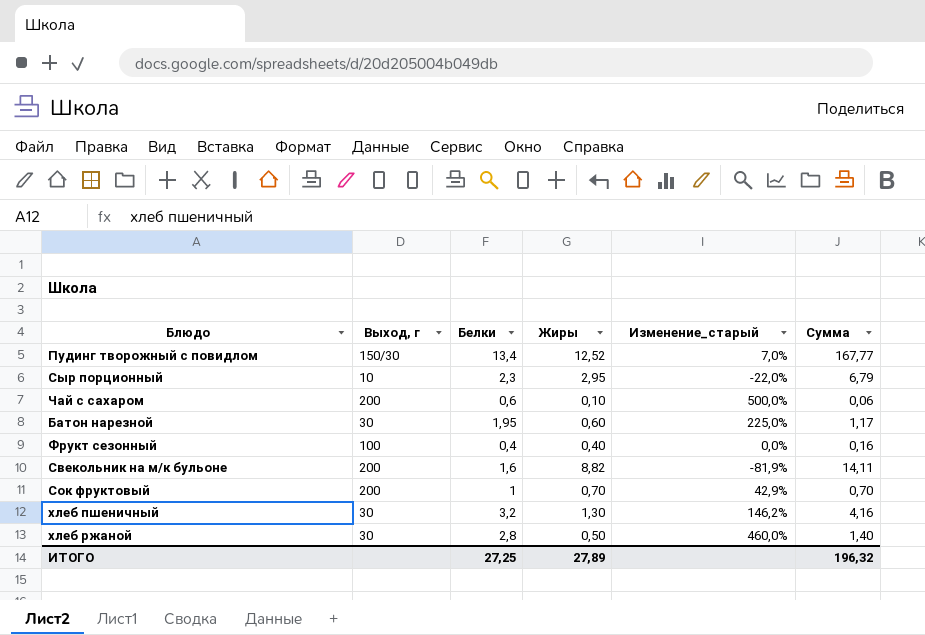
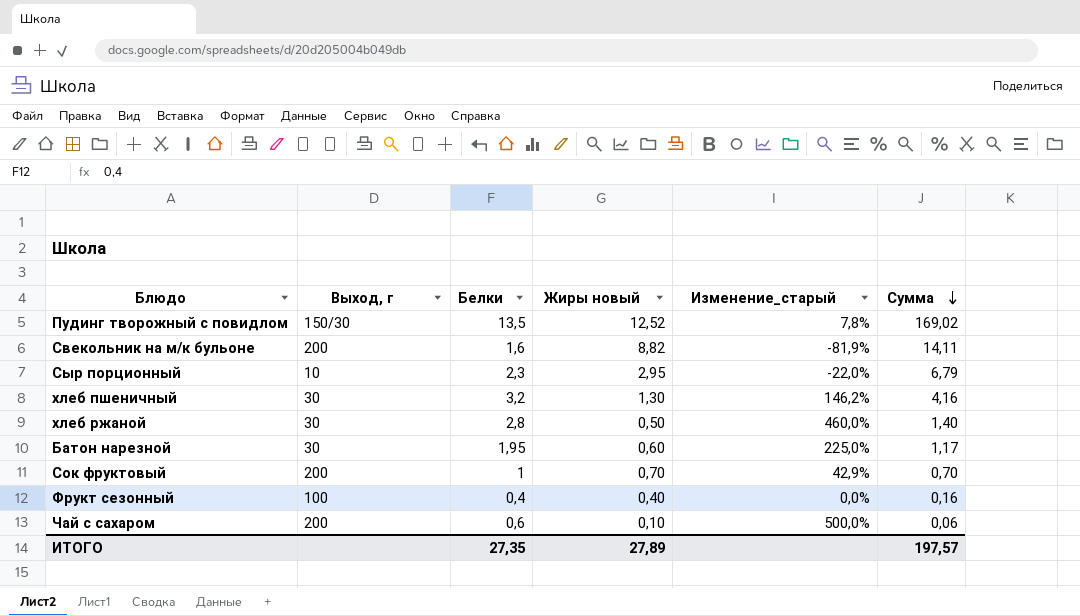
row order: none -> Сумма descending
column name: Жиры -> Жиры новый
Пудинг творожный с повидлом | Белки: 13,4 -> 13,5
Пудинг творожный с повидлом | Изменение_старый: 7,0% -> 7,8%
Пудинг творожный с повидлом | Сумма: 167,77 -> 169,02
ИТОГО | Белки: 27,25 -> 27,35
ИТОГО | Сумма: 196,32 -> 197,57

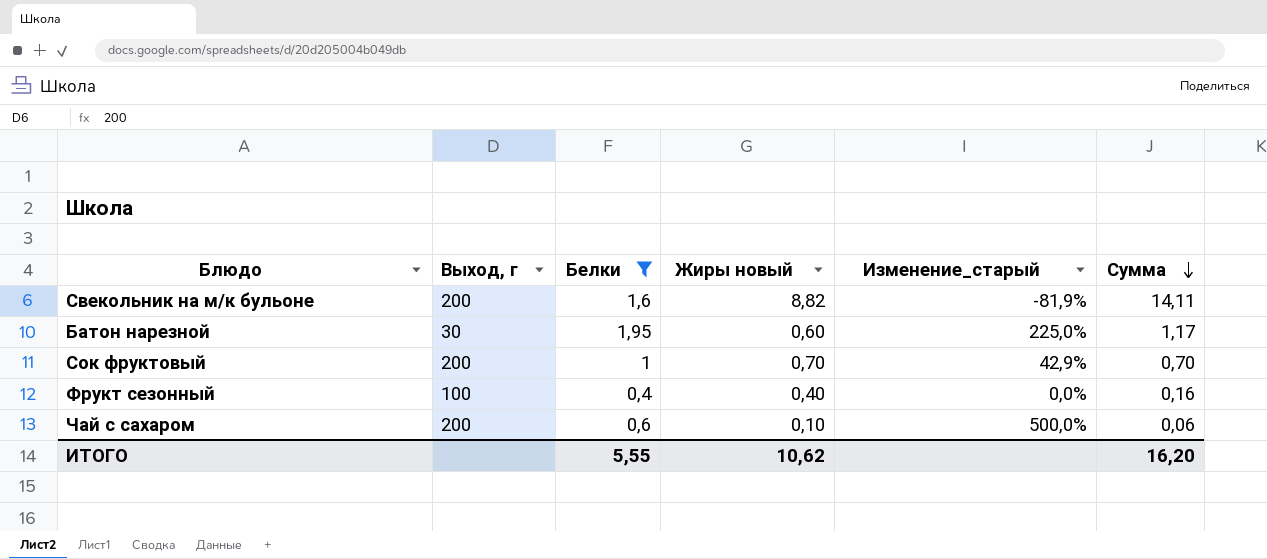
filter: none -> Белки <= 1,95
ИТОГО | Белки: 27,35 -> 5,55
ИТОГО | Жиры новый: 27,89 -> 10,62
ИТОГО | Сумма: 197,57 -> 16,20

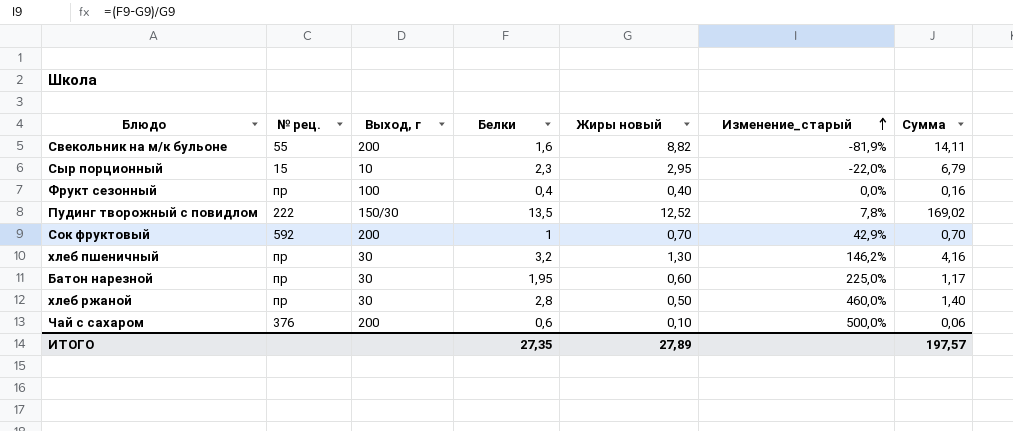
filter: Белки <= 1,95 -> none
row order: Сумма descending -> Изменение_старый ascending
column № рец. | position: none -> 2
ИТОГО | Белки: 5,55 -> 27,35
ИТОГО | Жиры новый: 10,62 -> 27,89
ИТОГО | Сумма: 16,20 -> 197,57

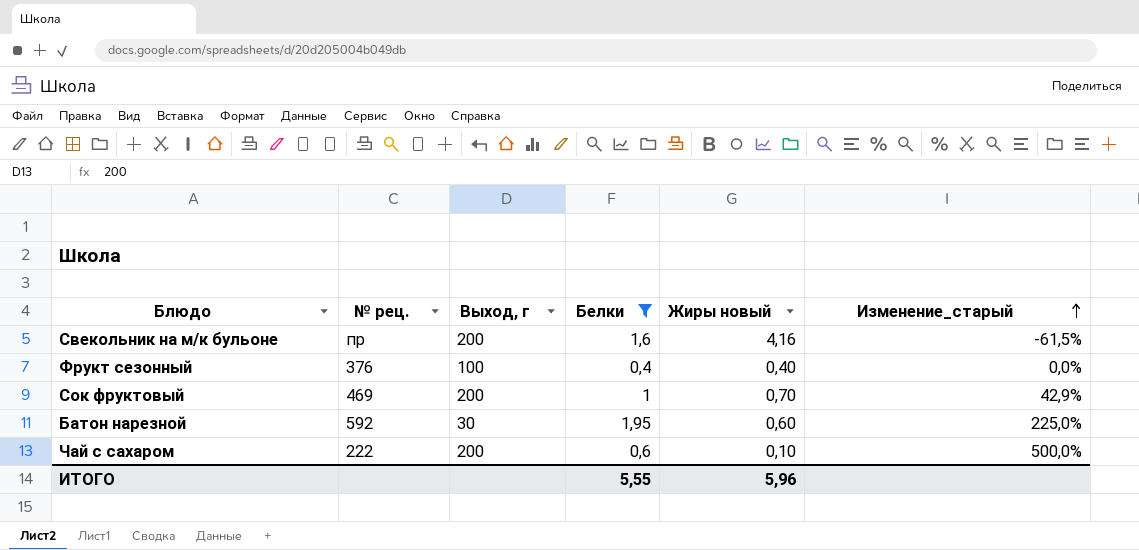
filter: none -> Белки <= 1,95
column Сумма | formula: [Белки] * [Жиры новый] -> none
Свекольник на м/к бульоне | № рец.: 55 -> пр
Свекольник на м/к бульоне | Жиры новый: 8,82 -> 4,16
Свекольник на м/к бульоне | Изменение_старый: -81,9% -> -61,5%
Фрукт сезонный | № рец.: пр -> 376
Сок фруктовый | № рец.: 592 -> 469
Батон нарезной | № рец.: пр -> 592
Чай с сахаром | № рец.: 376 -> 222
ИТОГО | Белки: 27,35 -> 5,55
ИТОГО | Жиры новый: 27,89 -> 5,96

